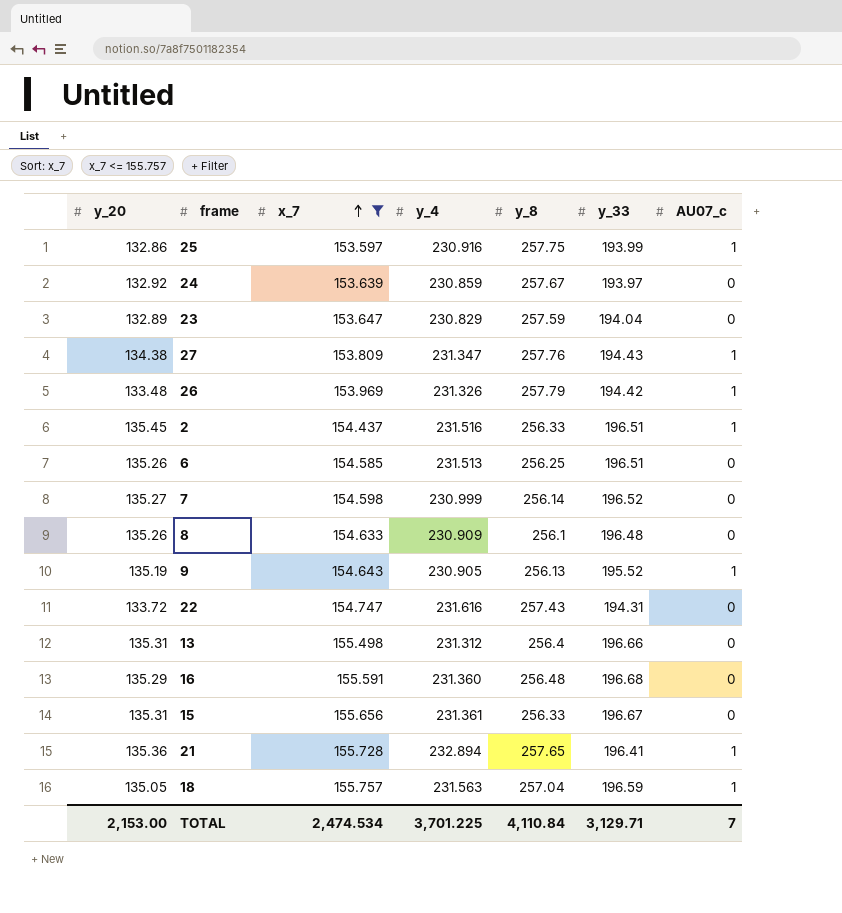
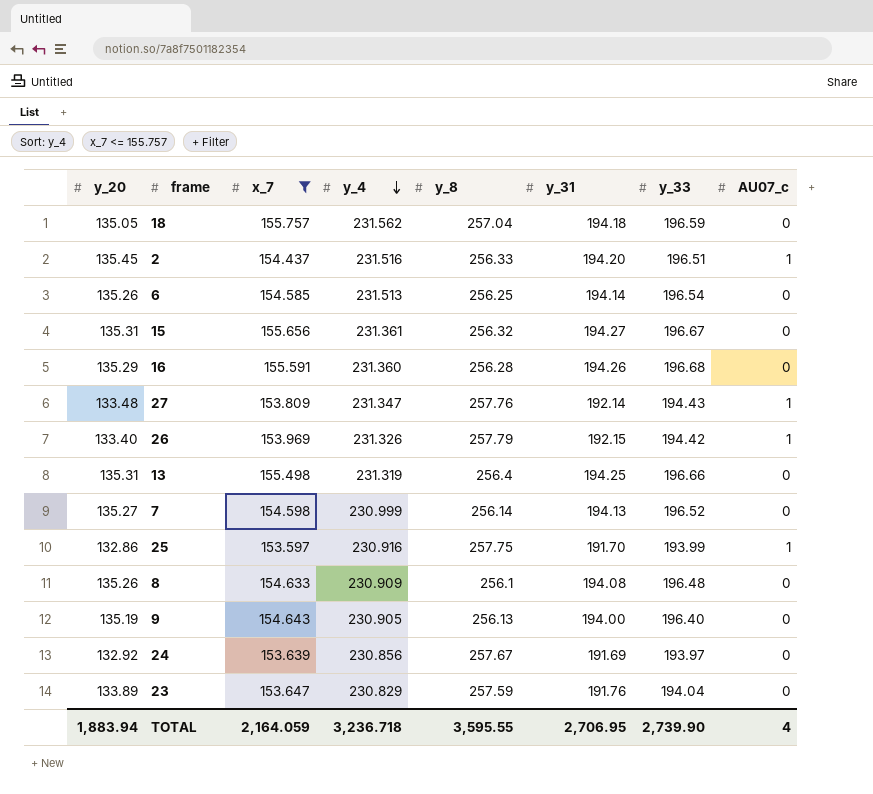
row order: x_7 ascending -> y_4 descending
column y_31 | position: none -> 6
row 22: 133.72 | 154.747 | 231.616 | 257.43 | 194.31 | 0 -> none
row 21: 135.36 | 155.728 | 232.894 | 257.65 | 196.41 | 1 -> none
18 | y_4: 231.563 -> 231.562
18 | AU07_c: 1 -> 0
6 | y_33: 196.51 -> 196.54
15 | y_8: 256.33 -> 256.32
16 | y_8: 256.48 -> 256.28
27 | y_20: 134.38 -> 133.48
26 | y_20: 133.48 -> 133.40
13 | y_4: 231.312 -> 231.319
9 | y_33: 195.52 -> 196.40
9 | AU07_c: 1 -> 0
24 | y_4: 230.859 -> 230.856
23 | y_20: 132.89 -> 133.89
TOTAL | y_20: 2,153.00 -> 1,883.94
TOTAL | x_7: 2,474.534 -> 2,164.059
TOTAL | y_4: 3,701.225 -> 3,236.718
TOTAL | y_8: 4,110.84 -> 3,595.55
TOTAL | y_33: 3,129.71 -> 2,739.90
TOTAL | AU07_c: 7 -> 4

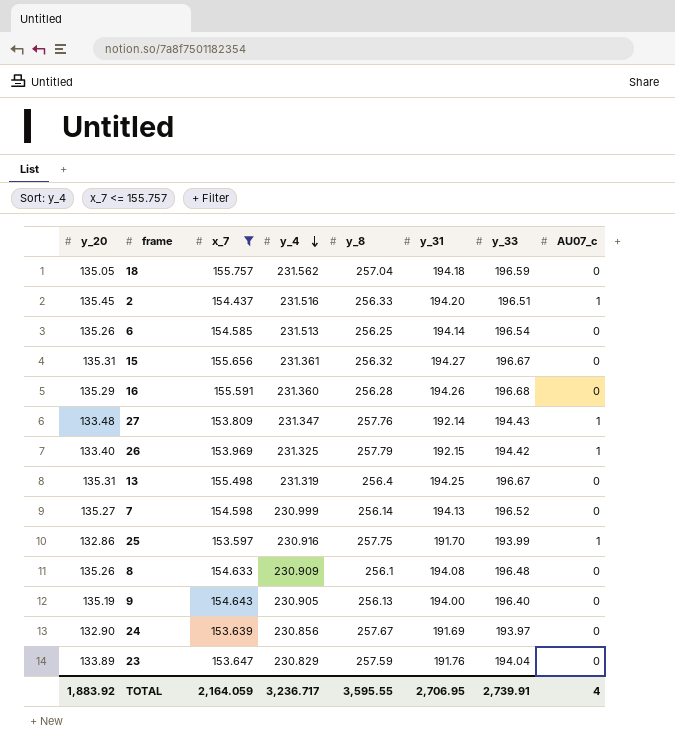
26 | y_4: 231.326 -> 231.325
13 | y_33: 196.66 -> 196.67
24 | y_20: 132.92 -> 132.90
TOTAL | y_20: 1,883.94 -> 1,883.92
TOTAL | y_4: 3,236.718 -> 3,236.717
TOTAL | y_33: 2,739.90 -> 2,739.91

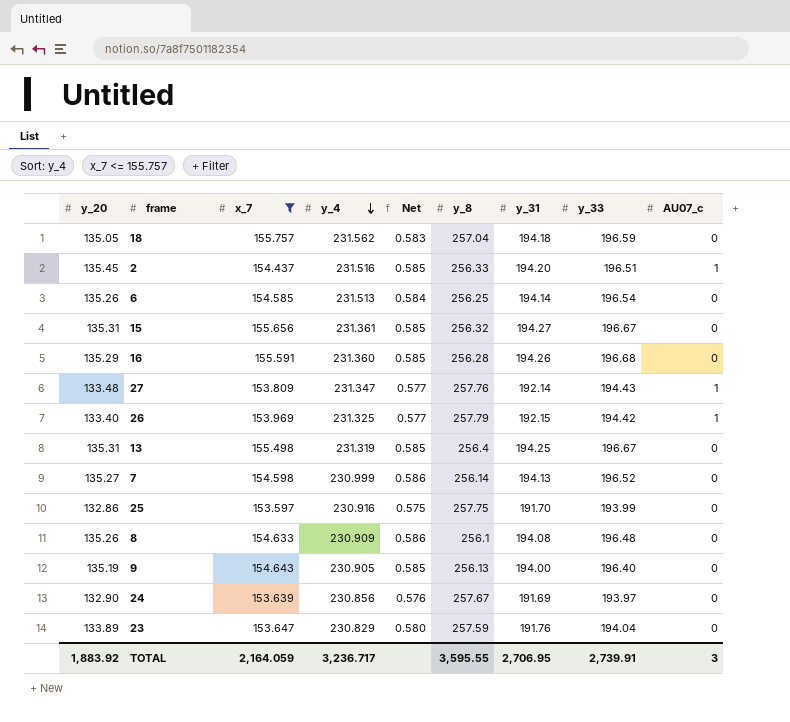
column Net | formula: none -> [y_20] / [y_4]
25 | AU07_c: 1 -> 0
TOTAL | AU07_c: 4 -> 3

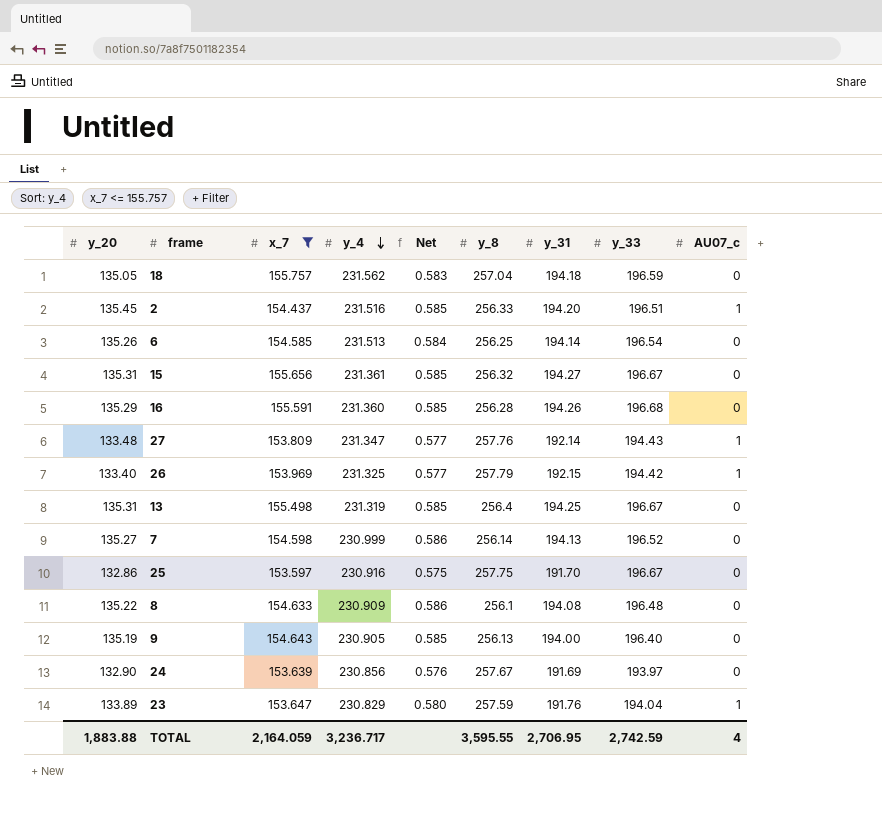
25 | y_33: 193.99 -> 196.67
8 | y_20: 135.26 -> 135.22
23 | AU07_c: 0 -> 1
TOTAL | y_20: 1,883.92 -> 1,883.88
TOTAL | y_33: 2,739.91 -> 2,742.59
TOTAL | AU07_c: 3 -> 4

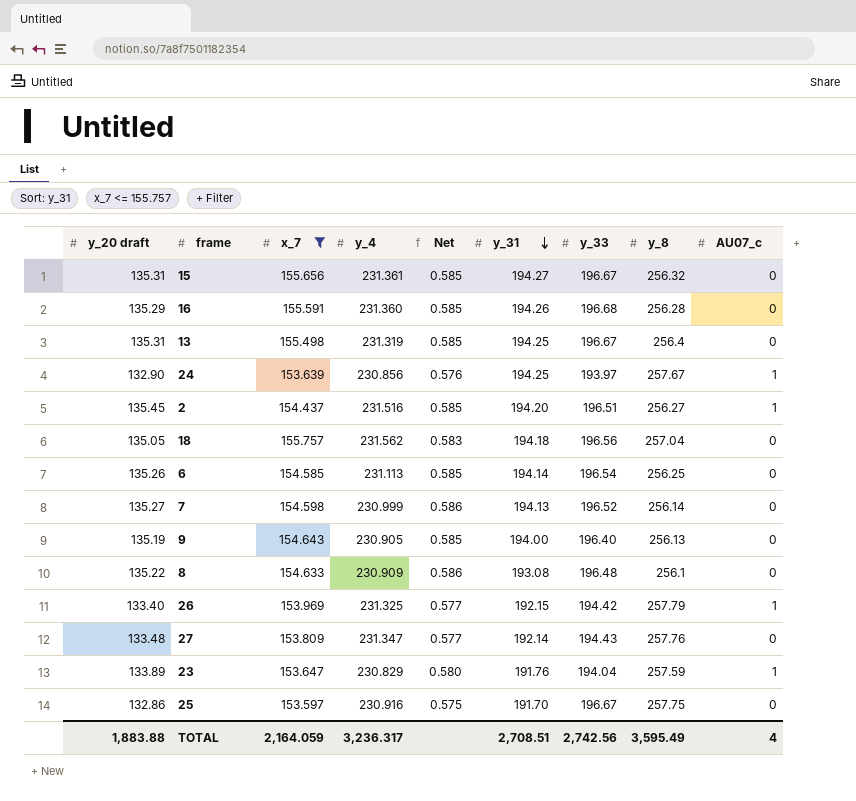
row order: y_4 descending -> y_31 descending
column name: y_20 -> y_20 draft
column y_8 | position: 6 -> 8
24 | y_31: 191.69 -> 194.25
24 | AU07_c: 0 -> 1
2 | y_8: 256.33 -> 256.27
18 | y_33: 196.59 -> 196.56
6 | y_4: 231.513 -> 231.113
6 | Net: 0.584 -> 0.585
8 | y_31: 194.08 -> 193.08
27 | AU07_c: 1 -> 0
TOTAL | y_4: 3,236.717 -> 3,236.317
TOTAL | y_31: 2,706.95 -> 2,708.51
TOTAL | y_33: 2,742.59 -> 2,742.56
TOTAL | y_8: 3,595.55 -> 3,595.49

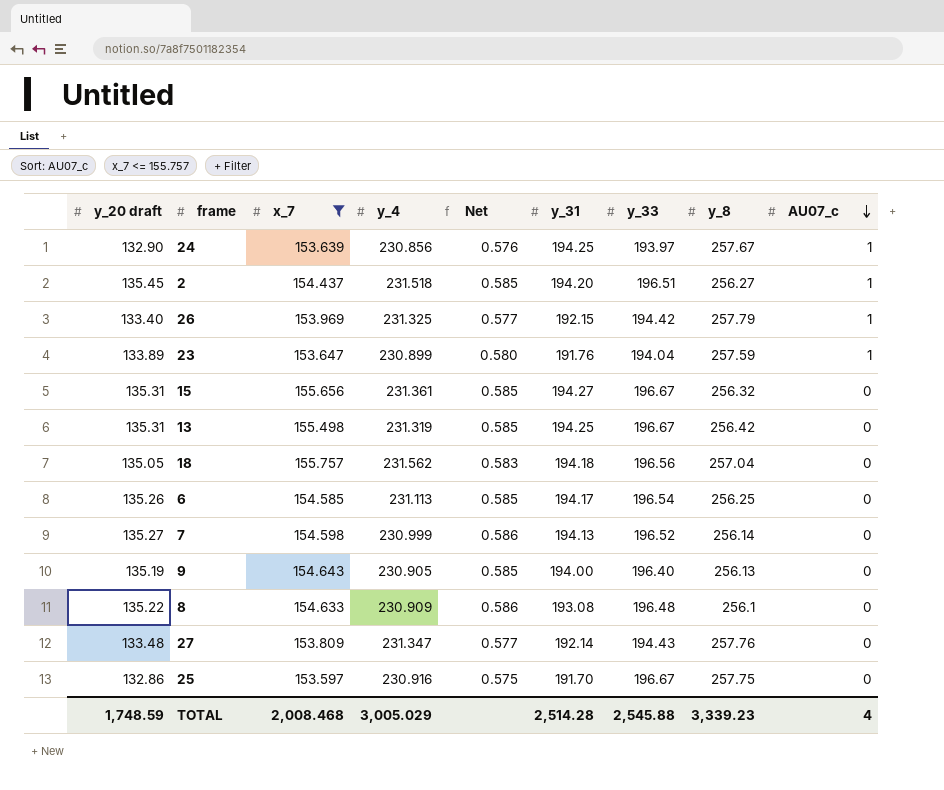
row order: y_31 descending -> AU07_c descending
row 16: 135.29 | 155.591 | 231.360 | 0.585 | 194.26 | 196.68 | 256.28 | 0 -> none
2 | y_4: 231.516 -> 231.518
23 | y_4: 230.829 -> 230.899
13 | y_8: 256.4 -> 256.42
6 | y_31: 194.14 -> 194.17
TOTAL | y_20 draft: 1,883.88 -> 1,748.59
TOTAL | x_7: 2,164.059 -> 2,008.468
TOTAL | y_4: 3,236.317 -> 3,005.029
TOTAL | y_31: 2,708.51 -> 2,514.28
TOTAL | y_33: 2,742.56 -> 2,545.88
TOTAL | y_8: 3,595.49 -> 3,339.23

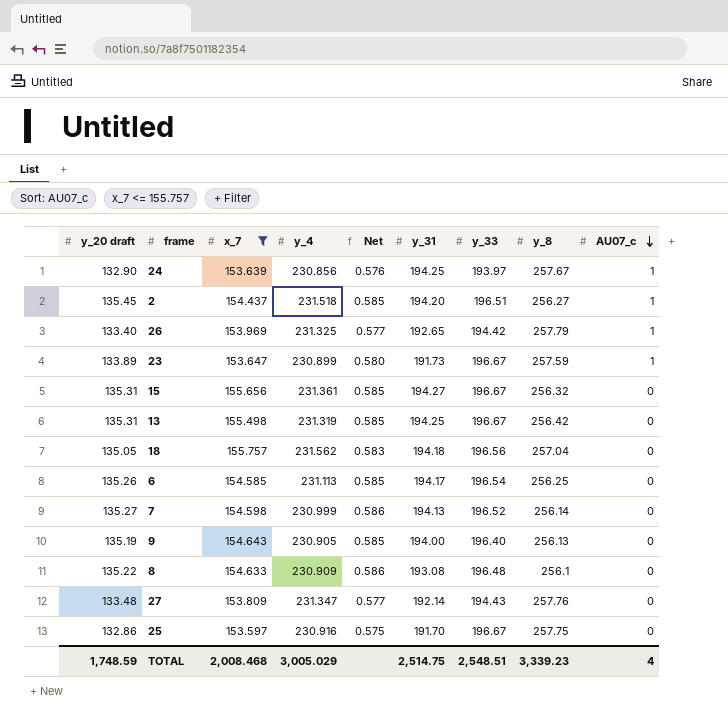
26 | y_31: 192.15 -> 192.65
23 | y_31: 191.76 -> 191.73
23 | y_33: 194.04 -> 196.67
TOTAL | y_31: 2,514.28 -> 2,514.75
TOTAL | y_33: 2,545.88 -> 2,548.51

